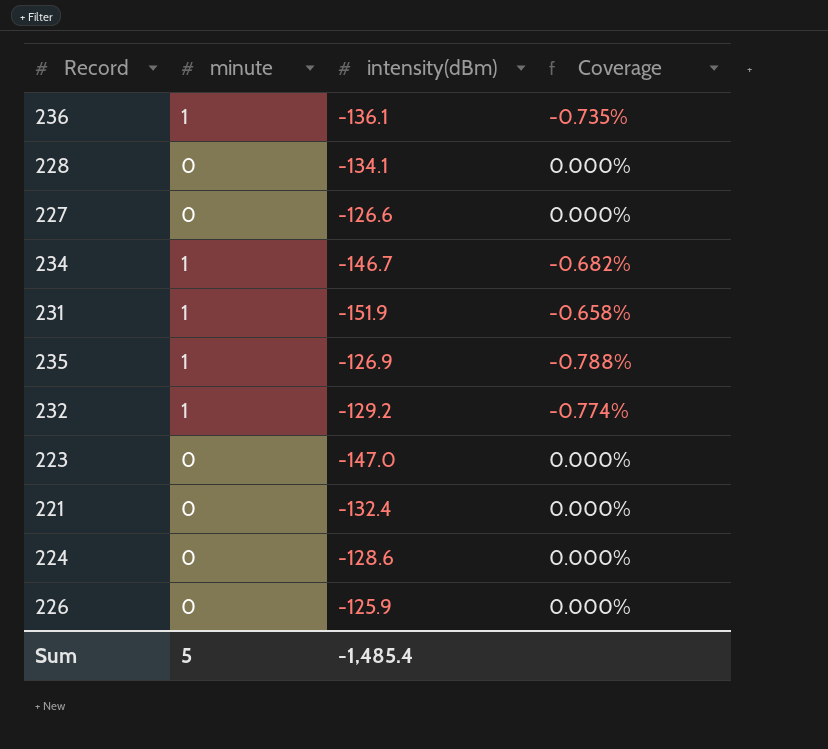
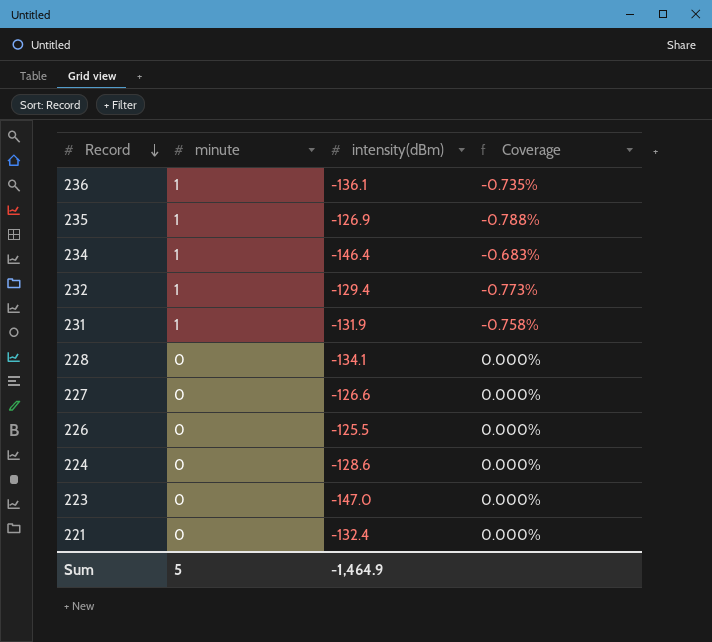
row order: none -> Record descending
234 | intensity(dBm): -146.7 -> -146.4
234 | Coverage: -0.682% -> -0.683%
232 | intensity(dBm): -129.2 -> -129.4
232 | Coverage: -0.774% -> -0.773%
231 | intensity(dBm): -151.9 -> -131.9
231 | Coverage: -0.658% -> -0.758%
226 | intensity(dBm): -125.9 -> -125.5
Sum | intensity(dBm): -1,485.4 -> -1,464.9

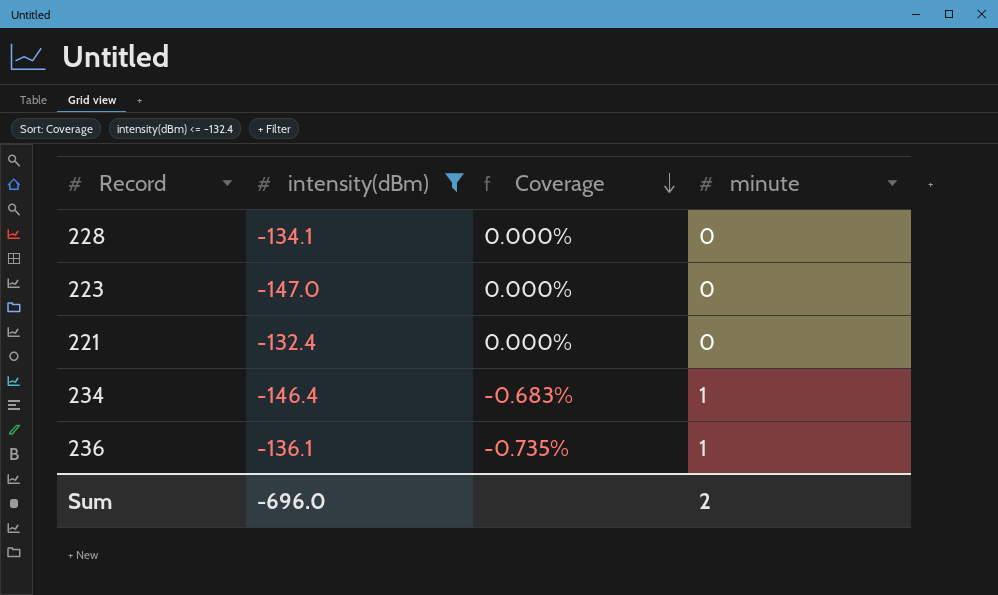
filter: none -> intensity(dBm) <= -132.4
row order: Record descending -> Coverage descending
column minute | position: 2 -> 4
Sum | intensity(dBm): -1,464.9 -> -696.0
Sum | minute: 5 -> 2

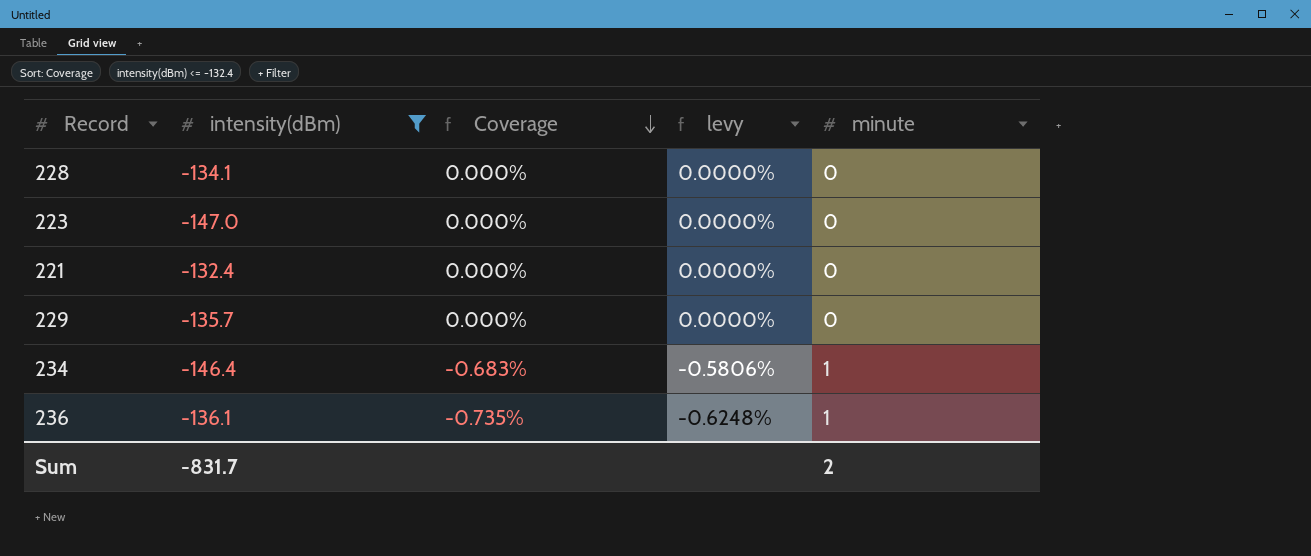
column levy | formula: none -> [Coverage] * 0.85
row 229: none -> -135.7 | 0.000% | 0.0000% | 0
Sum | intensity(dBm): -696.0 -> -831.7

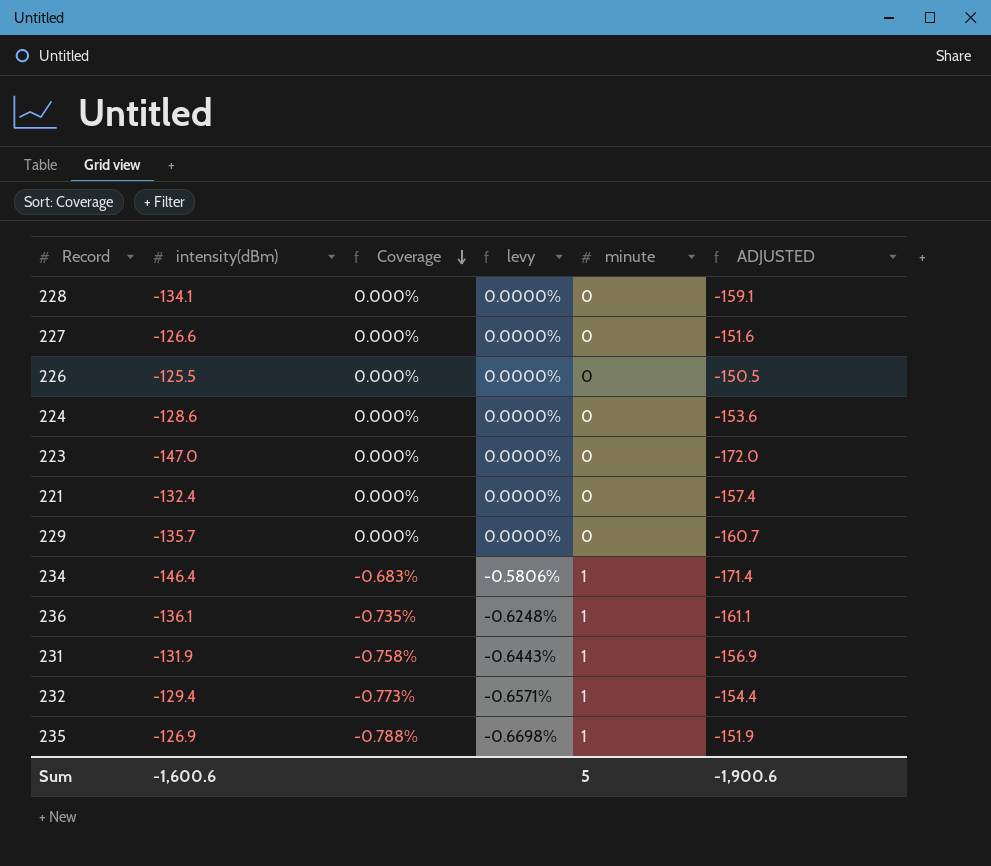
filter: intensity(dBm) <= -132.4 -> none
column ADJUSTED | formula: none -> [intensity(dBm)] - 25
Sum | intensity(dBm): -831.7 -> -1,600.6
Sum | minute: 2 -> 5

